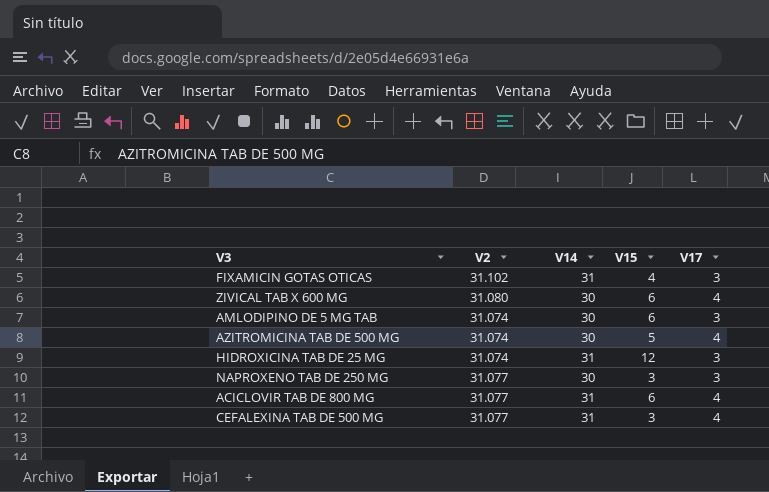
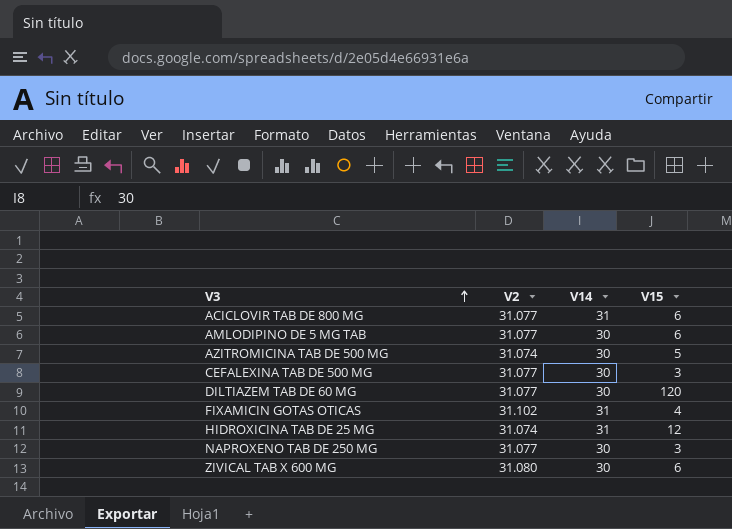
row order: none -> V3 ascending
column V17 | position: 5 -> none
AMLODIPINO DE 5 MG TAB | V2: 31.074 -> 31.077
CEFALEXINA TAB DE 500 MG | V14: 31 -> 30
row DILTIAZEM TAB DE 60 MG: none -> 31.077 | 30 | 120

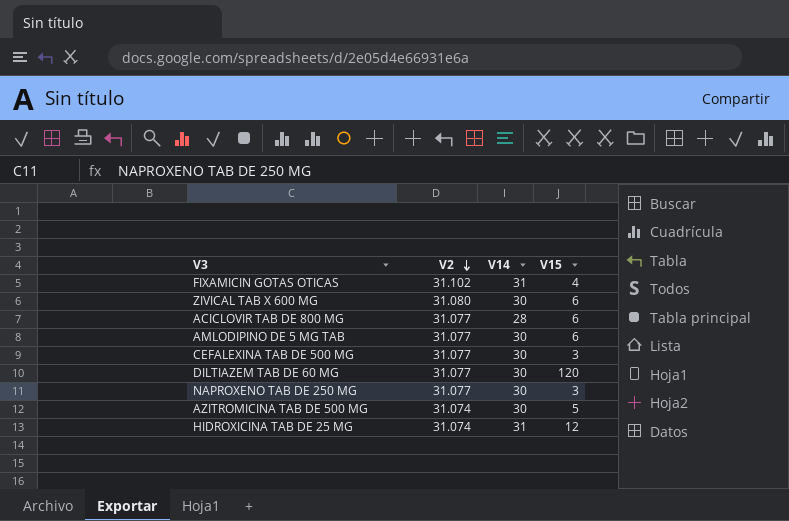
row order: V3 ascending -> V2 descending
ACICLOVIR TAB DE 800 MG | V14: 31 -> 28

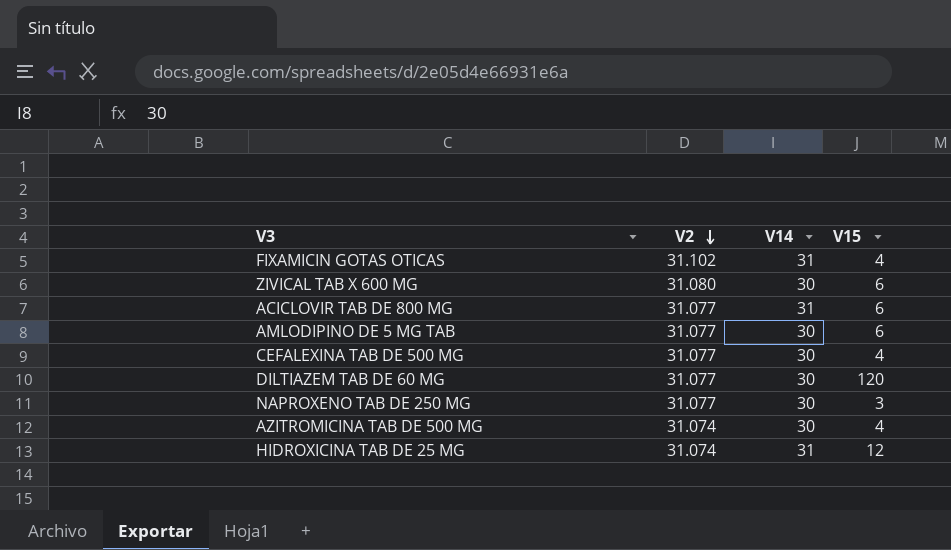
ACICLOVIR TAB DE 800 MG | V14: 28 -> 31
CEFALEXINA TAB DE 500 MG | V15: 3 -> 4
AZITROMICINA TAB DE 500 MG | V15: 5 -> 4

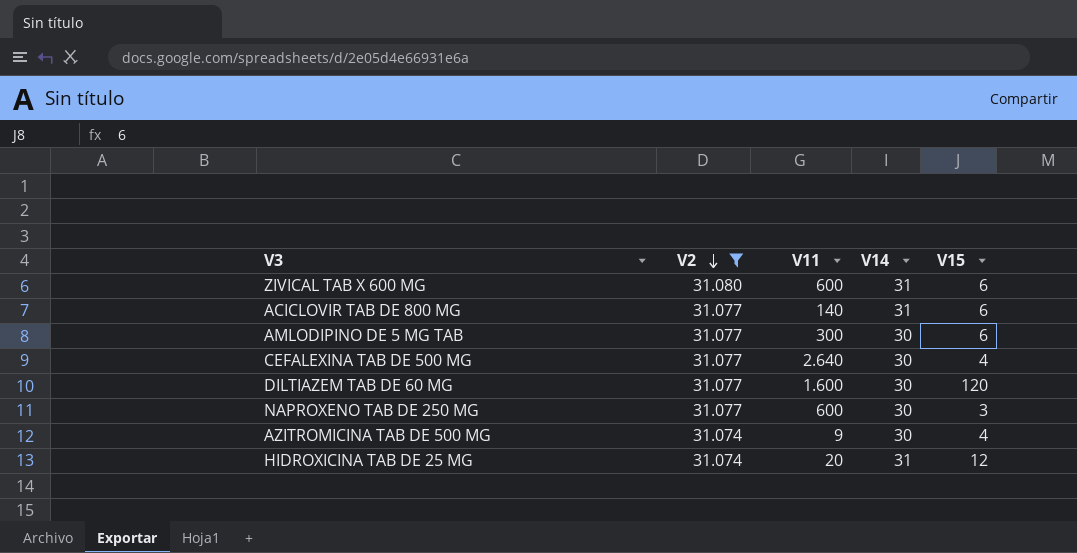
filter: none -> V2 != 31.102
column V11 | position: none -> 3
ZIVICAL TAB X 600 MG | V14: 30 -> 31

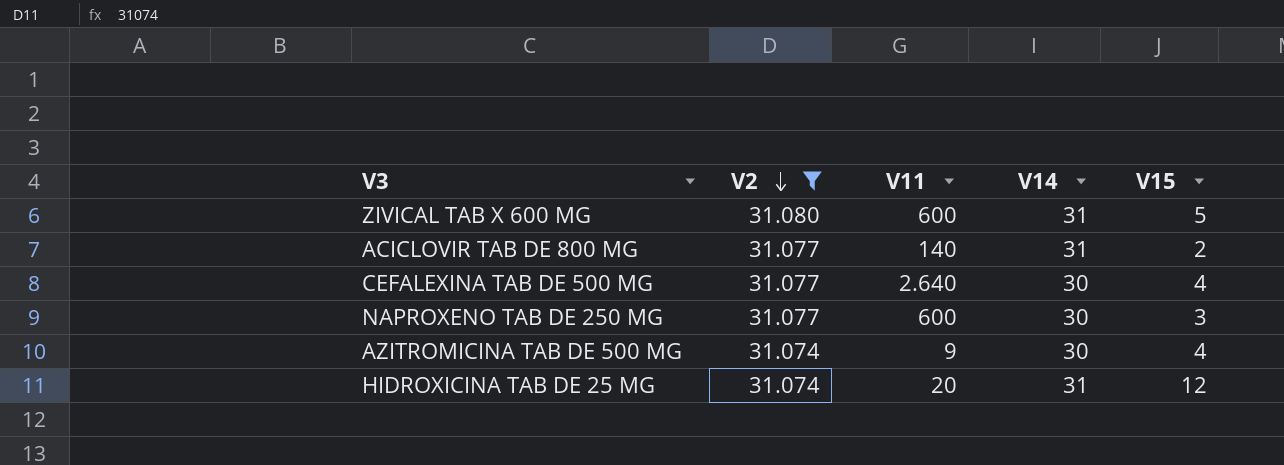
row AMLODIPINO DE 5 MG TAB: 31.077 | 300 | 30 | 6 -> none
row DILTIAZEM TAB DE 60 MG: 31.077 | 1.600 | 30 | 120 -> none
ZIVICAL TAB X 600 MG | V15: 6 -> 5
ACICLOVIR TAB DE 800 MG | V15: 6 -> 2

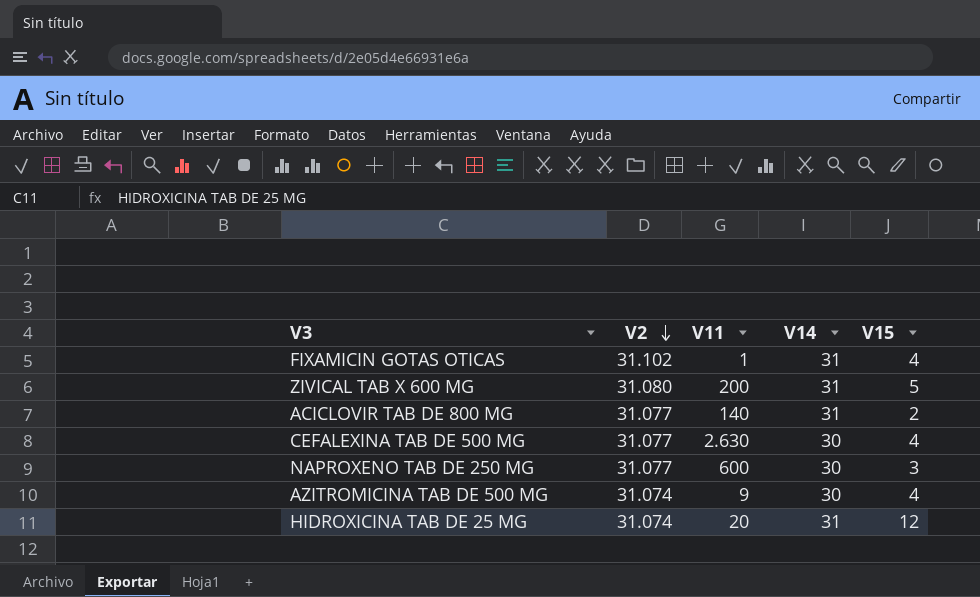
filter: V2 != 31.102 -> none
ZIVICAL TAB X 600 MG | V11: 600 -> 200
CEFALEXINA TAB DE 500 MG | V11: 2.640 -> 2.630

